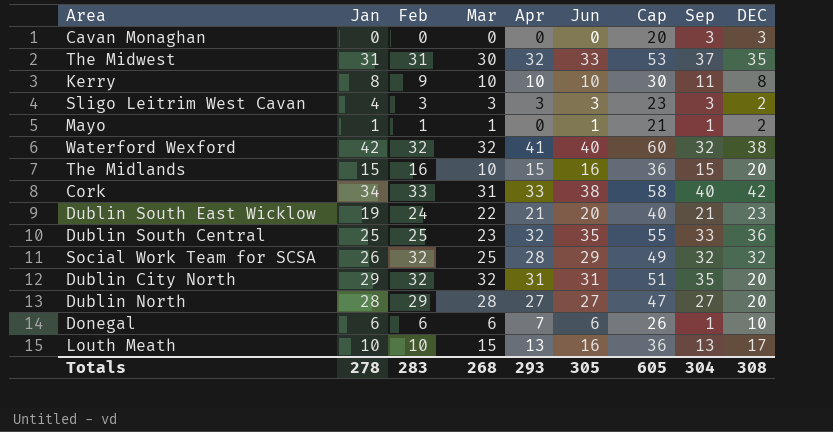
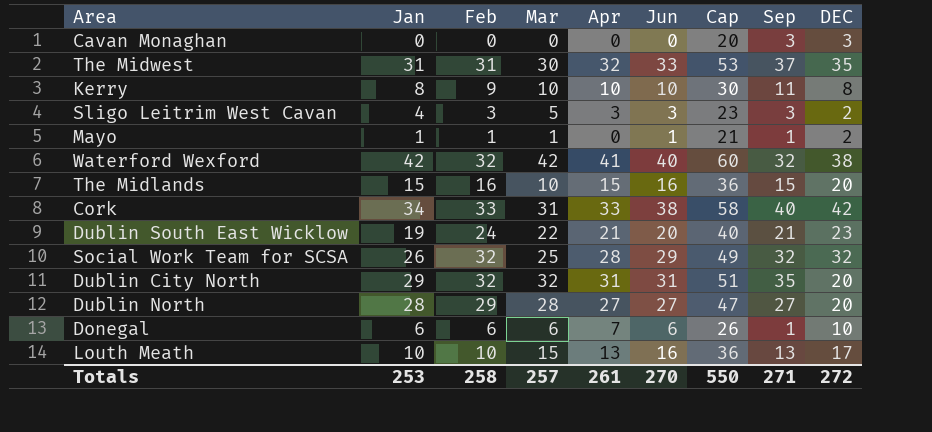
row Dublin South Central: 25 | 25 | 23 | 32 | 35 | 55 | 33 | 36 -> none
Sligo Leitrim West Cavan | Mar: 3 -> 5
Waterford Wexford | Mar: 32 -> 42
Totals | Jan: 278 -> 253
Totals | Feb: 283 -> 258
Totals | Mar: 268 -> 257
Totals | Apr: 293 -> 261
Totals | Jun: 305 -> 270
Totals | Cap: 605 -> 550
Totals | Sep: 304 -> 271
Totals | DEC: 308 -> 272

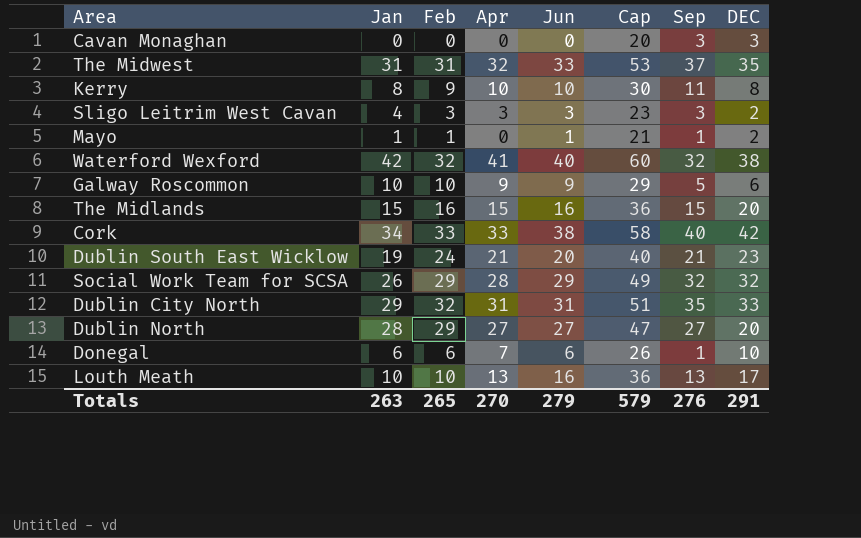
column Mar | position: 4 -> none
row Galway Roscommon: none -> 10 | 10 | 9 | 9 | 29 | 5 | 6
Social Work Team for SCSA | Feb: 32 -> 29
Dublin City North | DEC: 20 -> 33
Totals | Jan: 253 -> 263
Totals | Feb: 258 -> 265
Totals | Apr: 261 -> 270
Totals | Jun: 270 -> 279
Totals | Cap: 550 -> 579
Totals | Sep: 271 -> 276
Totals | DEC: 272 -> 291

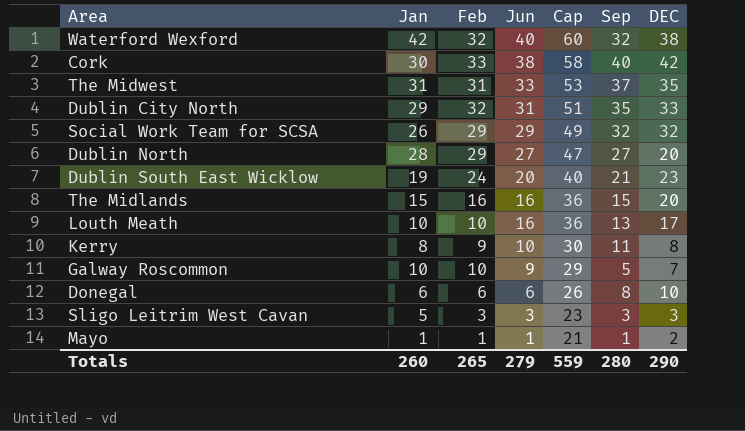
row order: none -> Jun descending
column Apr | position: 4 -> none
row Cavan Monaghan: 0 | 0 | 0 | 0 | 20 | 3 | 3 -> none
Cork | Jan: 34 -> 30
Galway Roscommon | DEC: 6 -> 7
Donegal | Sep: 1 -> 8
Sligo Leitrim West Cavan | Jan: 4 -> 5
Sligo Leitrim West Cavan | DEC: 2 -> 3
Totals | Jan: 263 -> 260
Totals | Cap: 579 -> 559
Totals | Sep: 276 -> 280
Totals | DEC: 291 -> 290

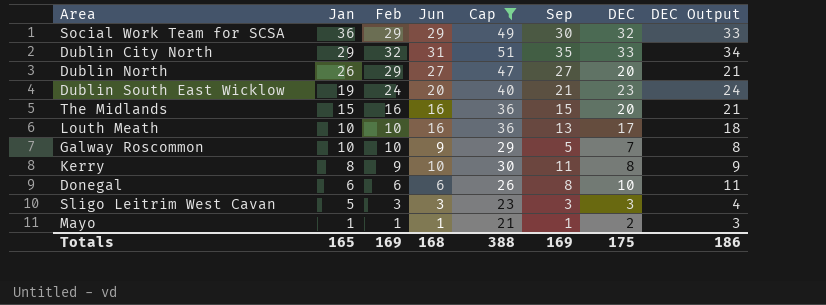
filter: none -> Cap <= 51
row order: Jun descending -> Jan descending
column DEC Output | formula: none -> [DEC] + 1
Social Work Team for SCSA | Jan: 26 -> 36
Social Work Team for SCSA | Sep: 32 -> 30
Dublin North | Jan: 28 -> 26
Totals | Jan: 260 -> 165
Totals | Feb: 265 -> 169
Totals | Jun: 279 -> 168
Totals | Cap: 559 -> 388
Totals | Sep: 280 -> 169
Totals | DEC: 290 -> 175

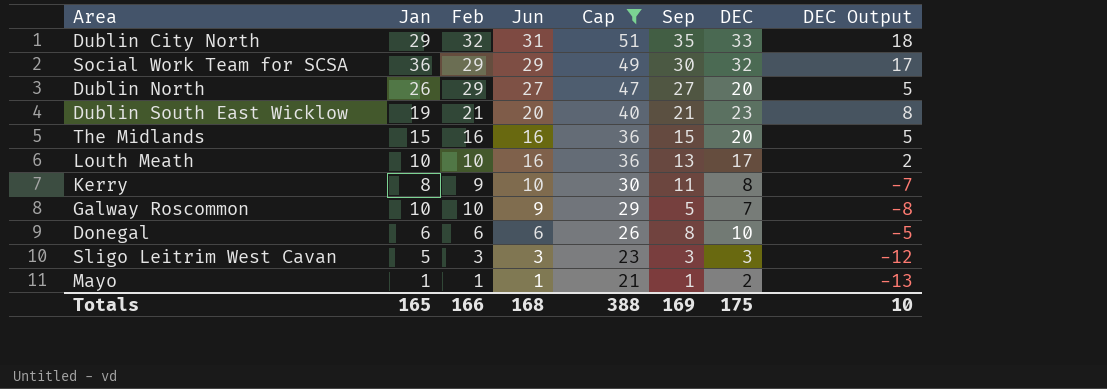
row order: Jan descending -> Jun descending
column DEC Output | formula: [DEC] + 1 -> [DEC] - 15
Dublin South East Wicklow | Feb: 24 -> 21
Totals | Feb: 169 -> 166
Totals | DEC Output: 186 -> 10

